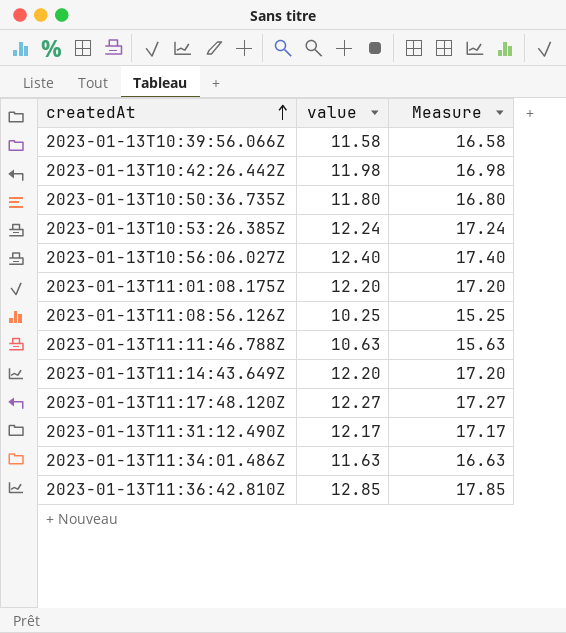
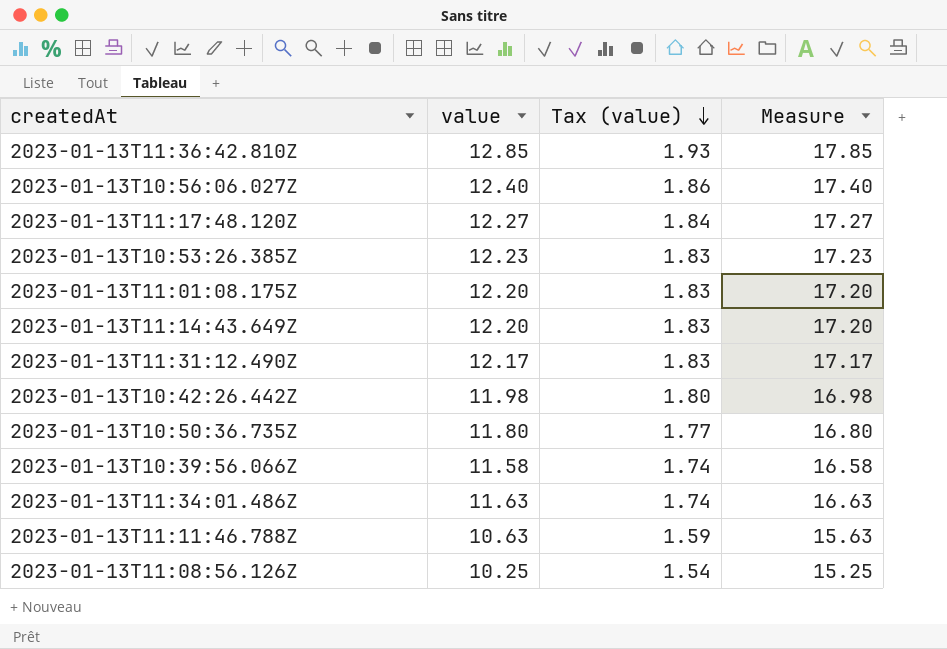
row order: createdAt ascending -> Tax (value) descending
column Tax (value) | formula: none -> [value] * 0.15
2023-01-13T10:53:26.385Z | value: 12.24 -> 12.23
2023-01-13T10:53:26.385Z | Measure: 17.24 -> 17.23

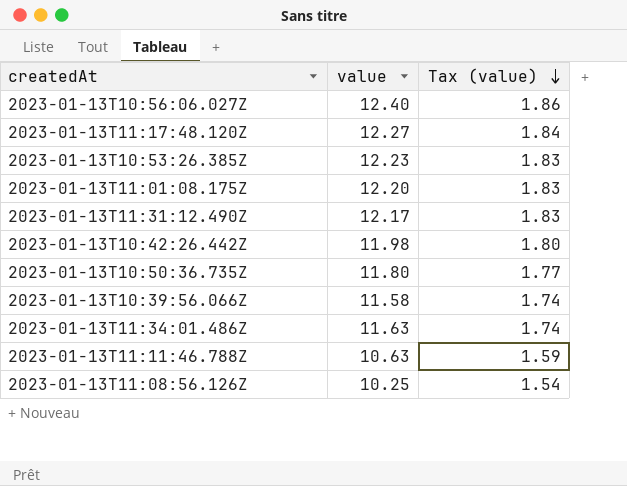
column Measure | formula: [value] + 5 -> none
row 2023-01-13T11:36:42.810Z: 12.85 | 1.93 | 17.85 -> none
row 2023-01-13T11:14:43.649Z: 12.20 | 1.83 | 17.20 -> none

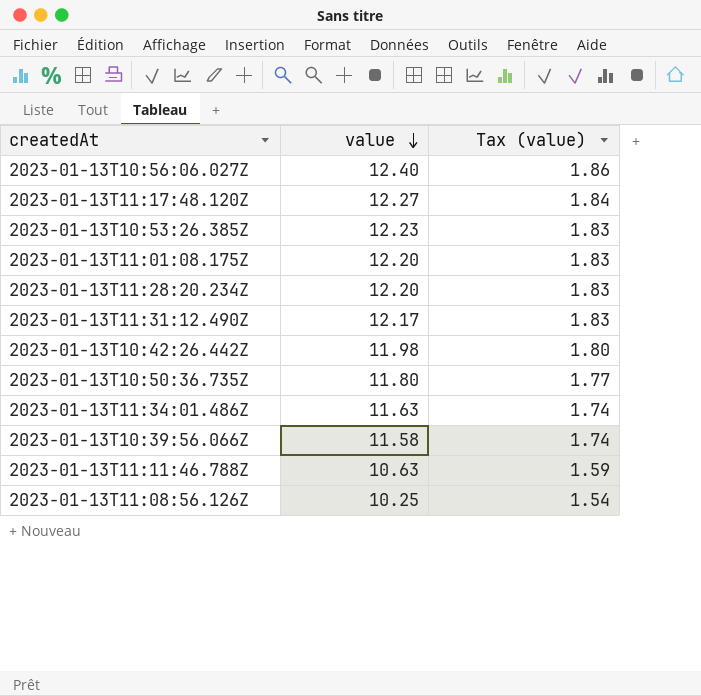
row order: Tax (value) descending -> value descending
row 2023-01-13T11:28:20.234Z: none -> 12.20 | 1.83

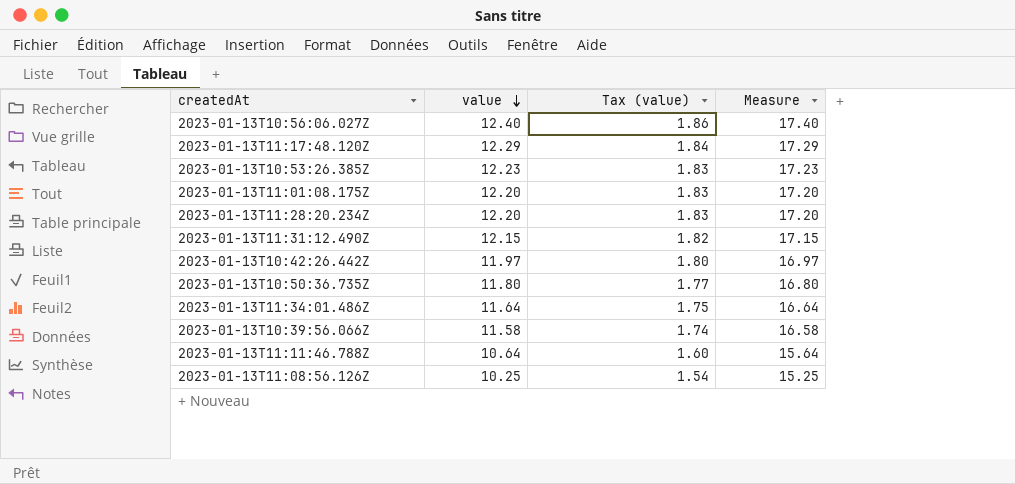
column Measure | formula: none -> [value] + 5
2023-01-13T11:17:48.120Z | value: 12.27 -> 12.29
2023-01-13T11:31:12.490Z | value: 12.17 -> 12.15
2023-01-13T11:31:12.490Z | Tax (value): 1.83 -> 1.82
2023-01-13T10:42:26.442Z | value: 11.98 -> 11.97
2023-01-13T11:34:01.486Z | value: 11.63 -> 11.64
2023-01-13T11:34:01.486Z | Tax (value): 1.74 -> 1.75
2023-01-13T11:11:46.788Z | value: 10.63 -> 10.64
2023-01-13T11:11:46.788Z | Tax (value): 1.59 -> 1.60

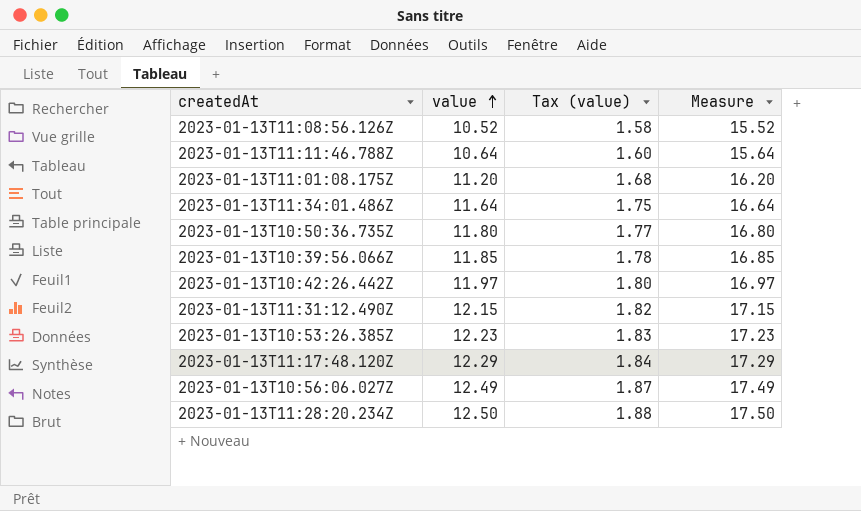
row order: value descending -> value ascending
2023-01-13T11:08:56.126Z | value: 10.25 -> 10.52
2023-01-13T11:08:56.126Z | Tax (value): 1.54 -> 1.58
2023-01-13T11:08:56.126Z | Measure: 15.25 -> 15.52
2023-01-13T11:01:08.175Z | value: 12.20 -> 11.20
2023-01-13T11:01:08.175Z | Tax (value): 1.83 -> 1.68
2023-01-13T11:01:08.175Z | Measure: 17.20 -> 16.20
2023-01-13T10:39:56.066Z | value: 11.58 -> 11.85
2023-01-13T10:39:56.066Z | Tax (value): 1.74 -> 1.78
2023-01-13T10:39:56.066Z | Measure: 16.58 -> 16.85
2023-01-13T10:56:06.027Z | value: 12.40 -> 12.49
2023-01-13T10:56:06.027Z | Tax (value): 1.86 -> 1.87
2023-01-13T10:56:06.027Z | Measure: 17.40 -> 17.49
2023-01-13T11:28:20.234Z | value: 12.20 -> 12.50
2023-01-13T11:28:20.234Z | Tax (value): 1.83 -> 1.88
2023-01-13T11:28:20.234Z | Measure: 17.20 -> 17.50

